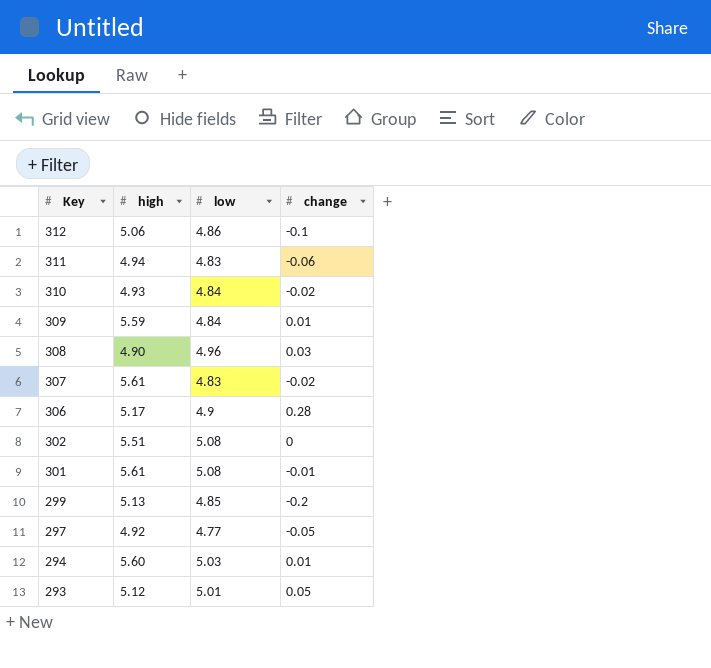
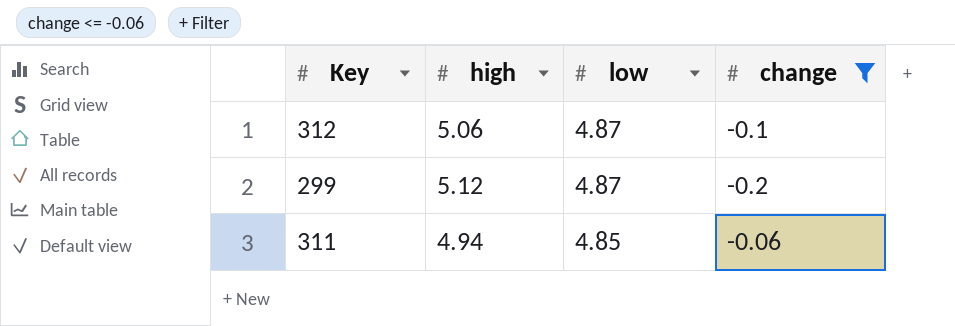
filter: none -> change <= -0.06
row order: Key descending -> low descending
312 | low: 4.86 -> 4.87
299 | high: 5.13 -> 5.12
299 | low: 4.85 -> 4.87
311 | low: 4.83 -> 4.85

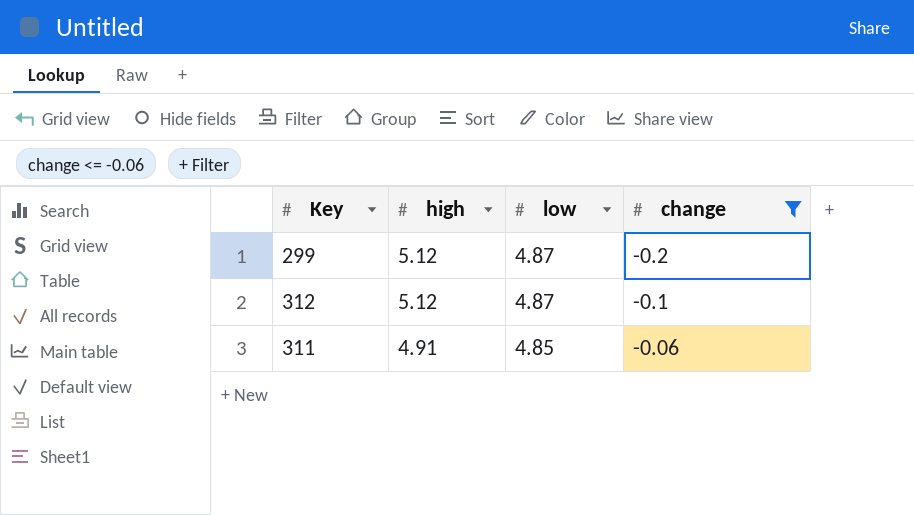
row order: low descending -> high descending
312 | high: 5.06 -> 5.12
311 | high: 4.94 -> 4.91

